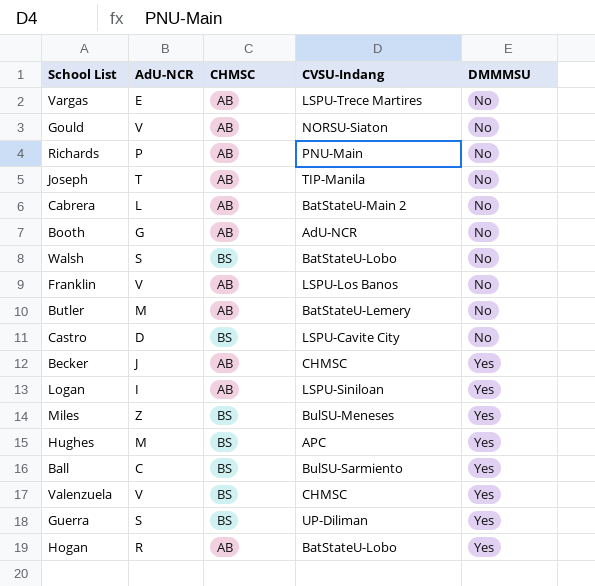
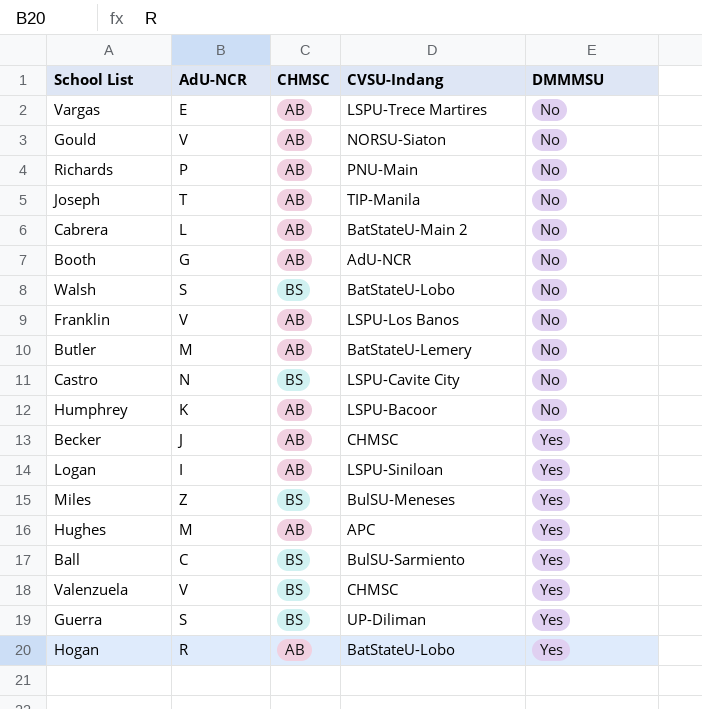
Castro | AdU-NCR: D -> N
row Humphrey: none -> K | AB | LSPU-Bacoor | No
Hughes | CHMSC: BS -> AB

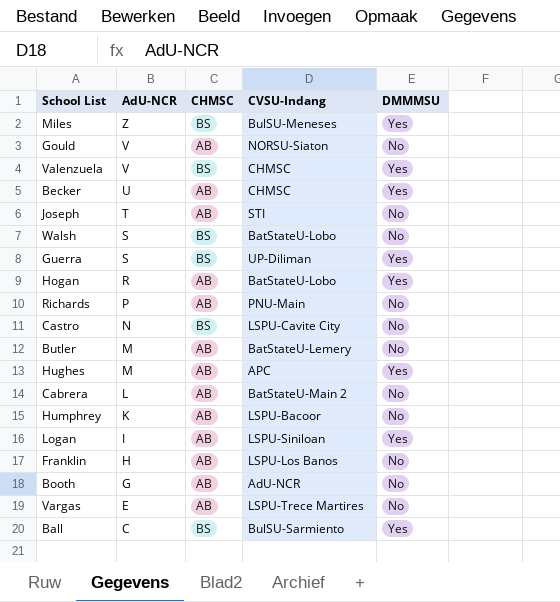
row order: DMMMSU ascending -> AdU-NCR descending
Becker | AdU-NCR: J -> U
Joseph | CVSU-Indang: TIP-Manila -> STI
Franklin | AdU-NCR: V -> H

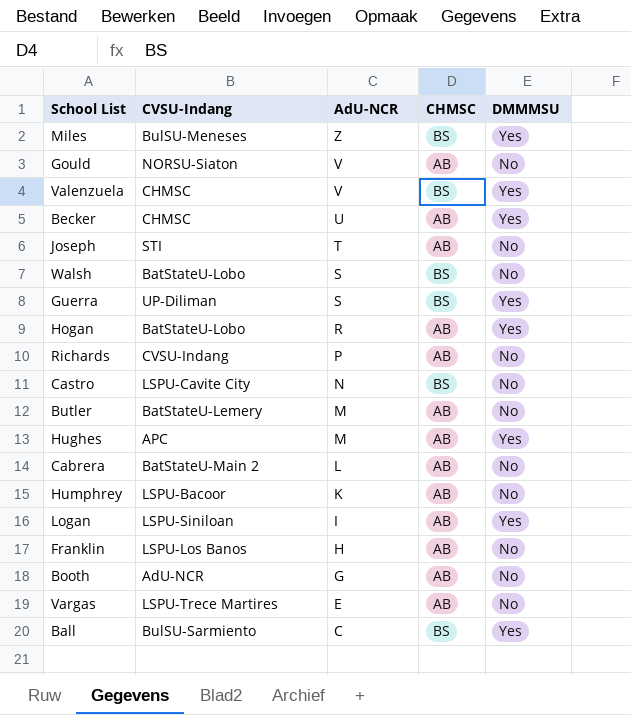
column CVSU-Indang | position: 4 -> 2
Richards | CVSU-Indang: PNU-Main -> CVSU-Indang

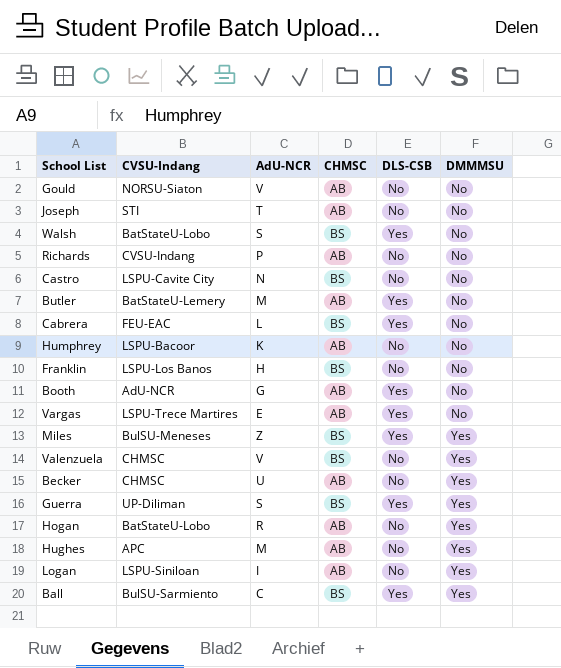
row order: AdU-NCR descending -> DMMMSU ascending
column DLS-CSB | position: none -> 5
Cabrera | CVSU-Indang: BatStateU-Main 2 -> FEU-EAC
Cabrera | CHMSC: AB -> BS
Franklin | CHMSC: AB -> BS

